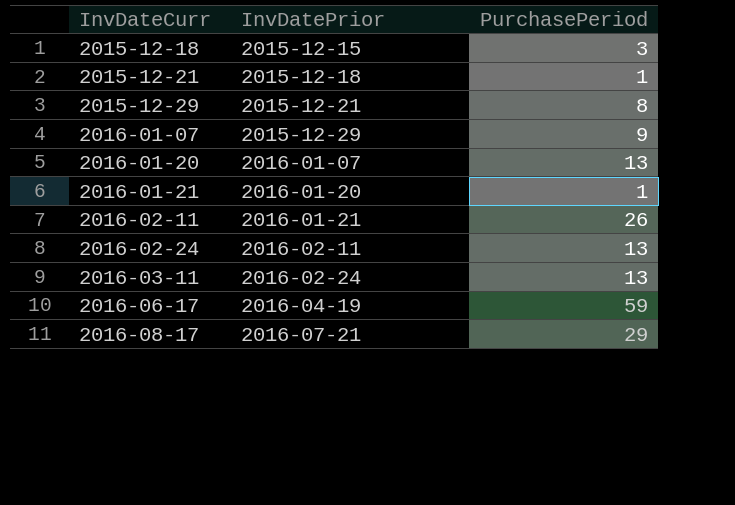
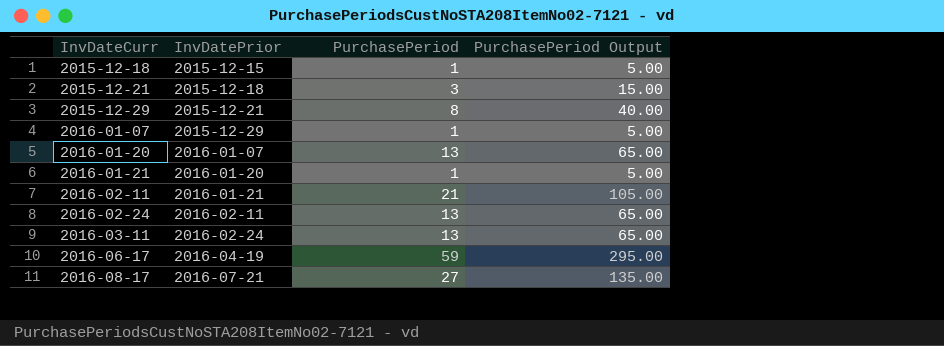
column PurchasePeriod Output | formula: none -> [PurchasePeriod] * 5
2015-12-18 | PurchasePeriod: 3 -> 1
2015-12-21 | PurchasePeriod: 1 -> 3
2016-01-07 | PurchasePeriod: 9 -> 1
2016-02-11 | PurchasePeriod: 26 -> 21
2016-08-17 | PurchasePeriod: 29 -> 27

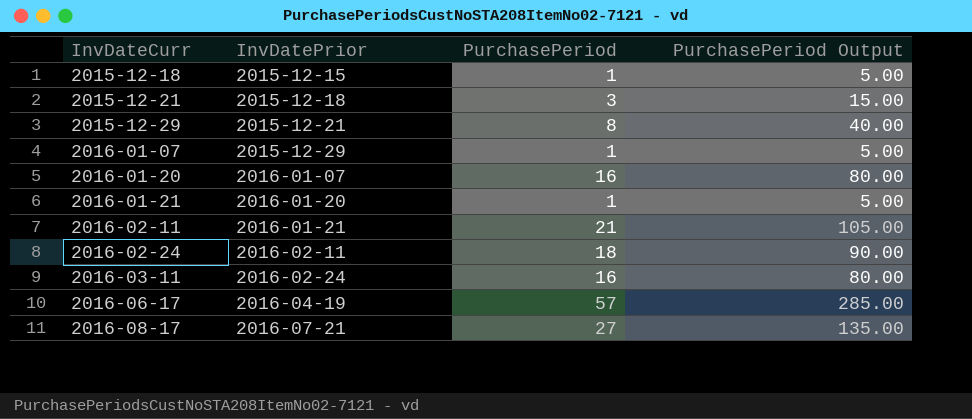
2016-01-20 | PurchasePeriod: 13 -> 16
2016-01-20 | PurchasePeriod Output: 65.00 -> 80.00
2016-02-24 | PurchasePeriod: 13 -> 18
2016-02-24 | PurchasePeriod Output: 65.00 -> 90.00
2016-03-11 | PurchasePeriod: 13 -> 16
2016-03-11 | PurchasePeriod Output: 65.00 -> 80.00
2016-06-17 | PurchasePeriod: 59 -> 57
2016-06-17 | PurchasePeriod Output: 295.00 -> 285.00

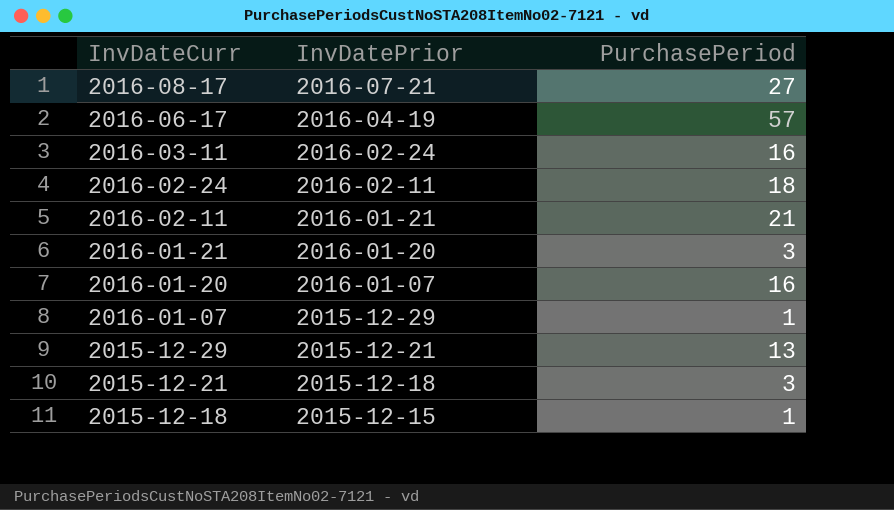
row order: InvDateCurr ascending -> InvDateCurr descending
column PurchasePeriod Output | formula: [PurchasePeriod] * 5 -> none
2016-01-21 | PurchasePeriod: 1 -> 3
2015-12-29 | PurchasePeriod: 8 -> 13

